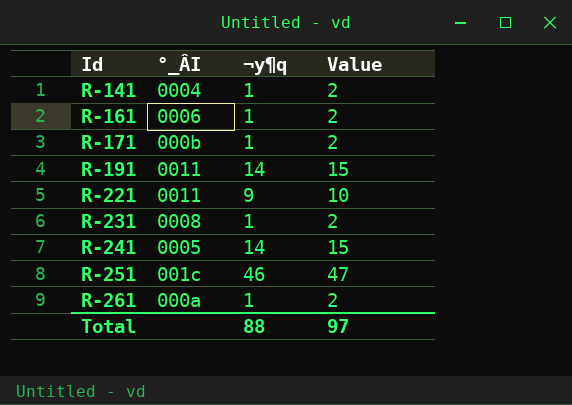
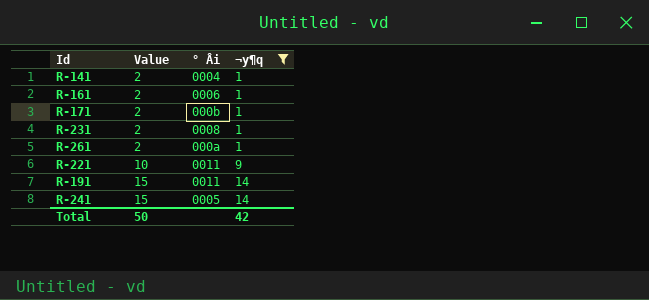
filter: none -> ¬y¶q != 46
row order: Id ascending -> Value ascending
column Value | position: 4 -> 2
column name: °_ÂI -> ° Âi
Total | Value: 97 -> 50
Total | ¬y¶q: 88 -> 42

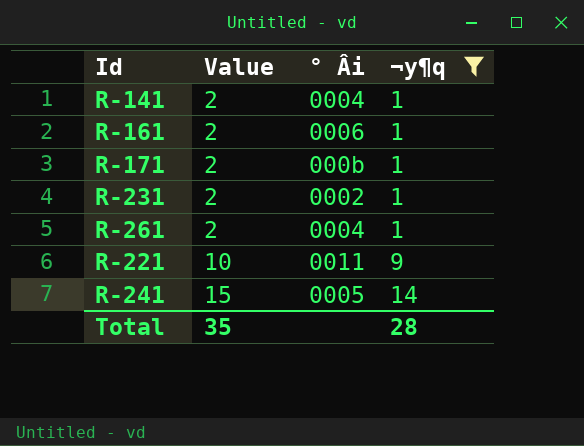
row R-191: 15 | 0011 | 14 -> none
R-231 | ° Âi: 0008 -> 0002
R-261 | ° Âi: 000a -> 0004
Total | Value: 50 -> 35
Total | ¬y¶q: 42 -> 28

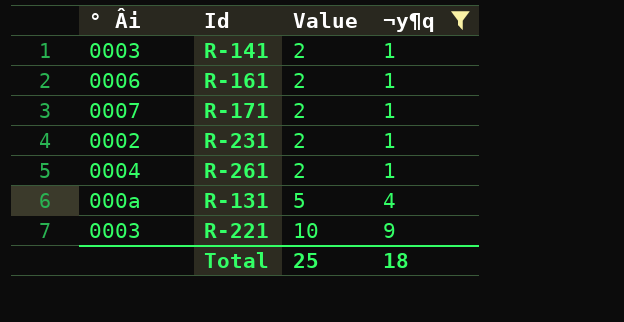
column ° Âi | position: 3 -> 1
row R-241: 15 | 0005 | 14 -> none
R-141 | ° Âi: 0004 -> 0003
R-171 | ° Âi: 000b -> 0007
row R-131: none -> 000a | 5 | 4
R-221 | ° Âi: 0011 -> 0003
Total | Value: 35 -> 25
Total | ¬y¶q: 28 -> 18

